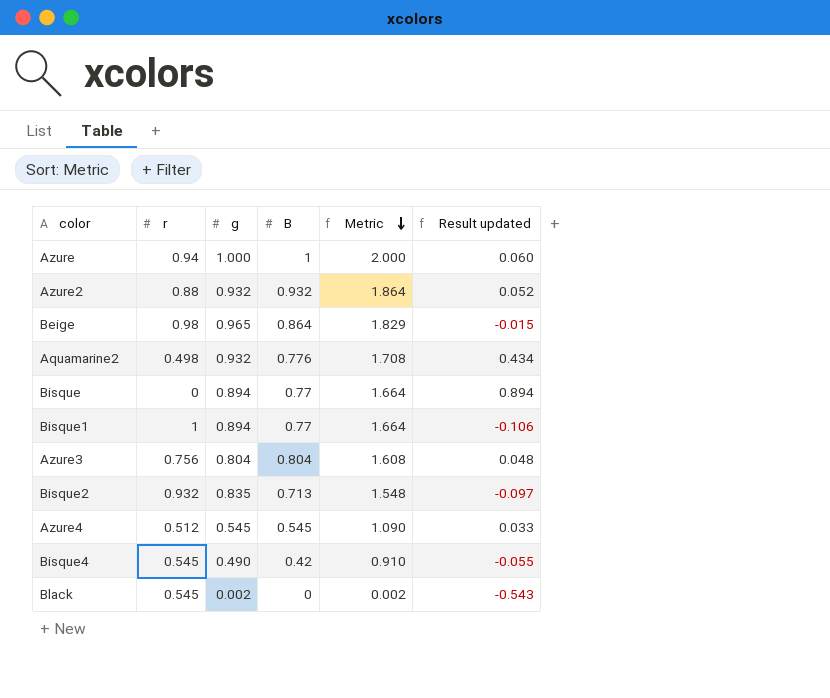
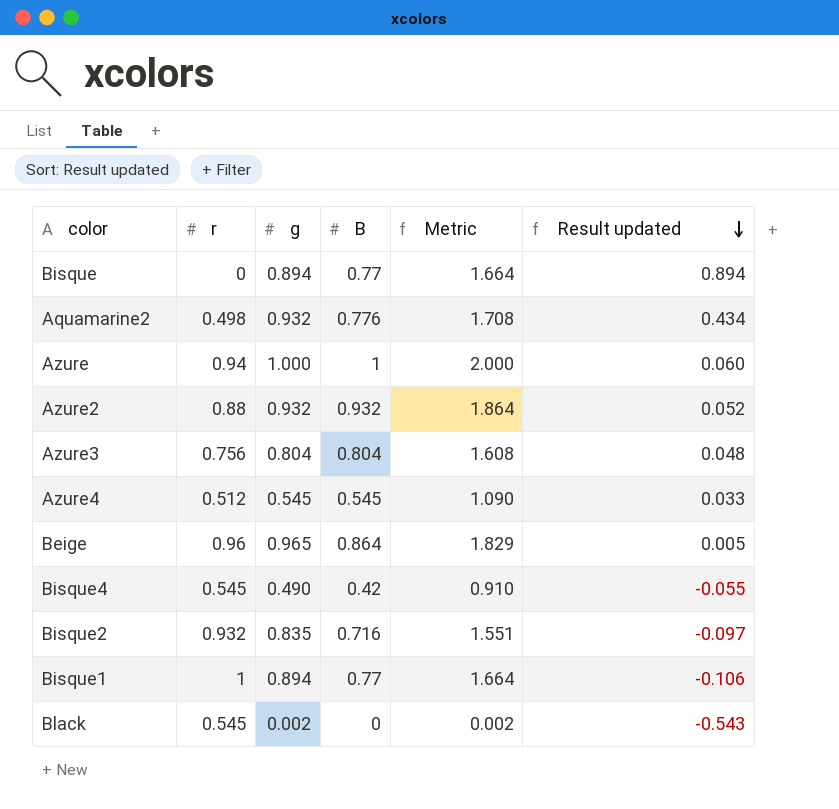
row order: Metric descending -> Result updated descending
Beige | r: 0.98 -> 0.96
Beige | Result updated: -0.015 -> 0.005
Bisque2 | B: 0.713 -> 0.716
Bisque2 | Metric: 1.548 -> 1.551

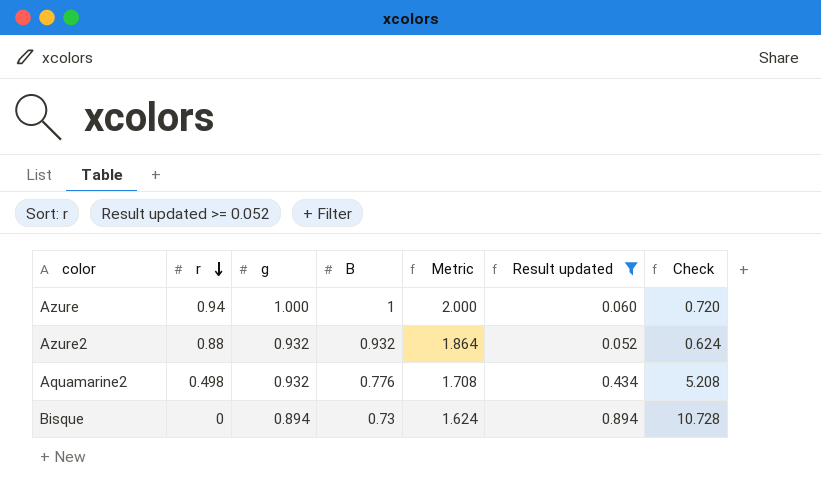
filter: none -> Result updated >= 0.052
row order: Result updated descending -> r descending
column Check | formula: none -> [Result updated] * 12
Bisque | B: 0.77 -> 0.73
Bisque | Metric: 1.664 -> 1.624

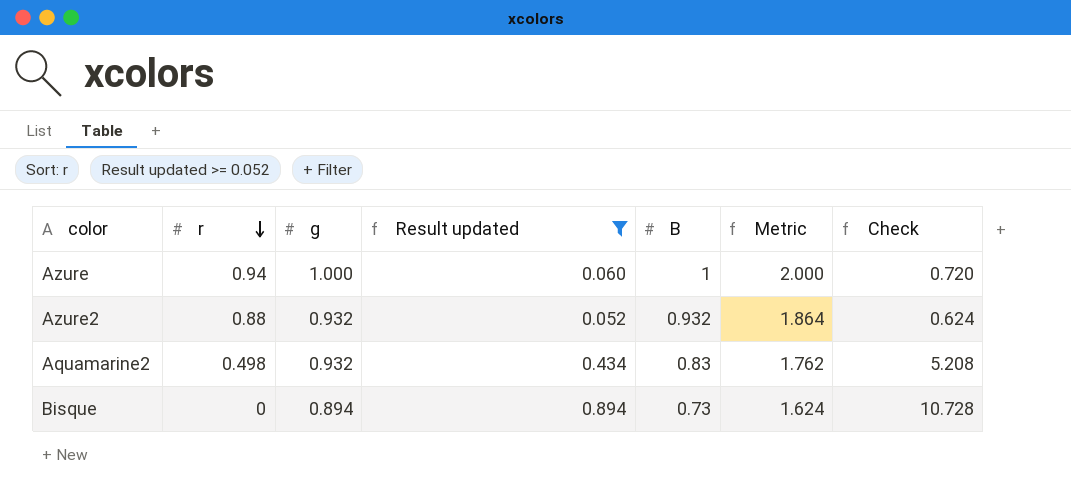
column Result updated | position: 6 -> 4
Aquamarine2 | B: 0.776 -> 0.83
Aquamarine2 | Metric: 1.708 -> 1.762

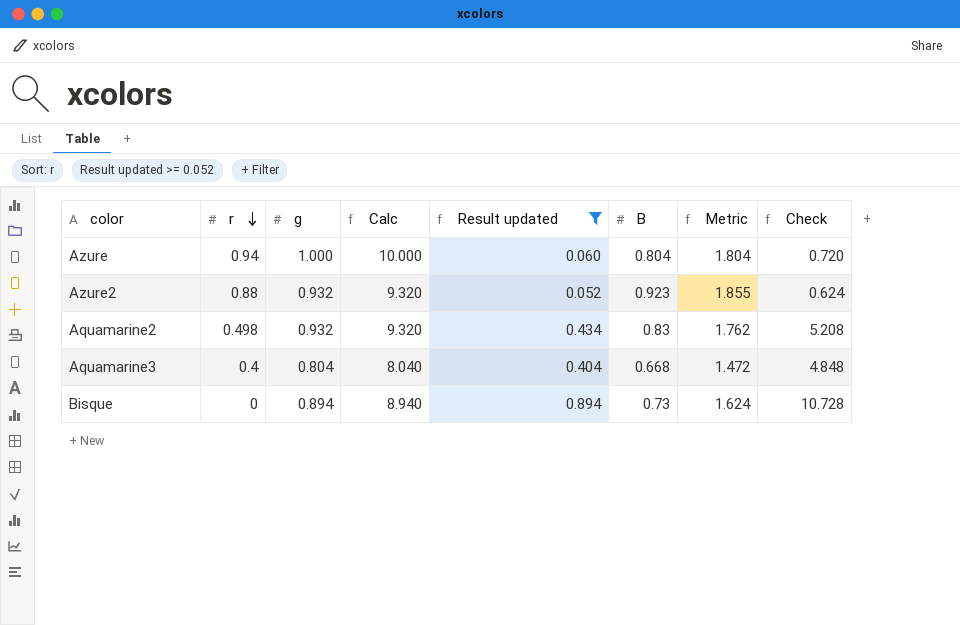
column Calc | formula: none -> [g] * 10
Azure | B: 1 -> 0.804
Azure | Metric: 2.000 -> 1.804
Azure2 | B: 0.932 -> 0.923
Azure2 | Metric: 1.864 -> 1.855
row Aquamarine3: none -> 0.4 | 0.804 | 8.040 | 0.404 | 0.668 | 1.472 | 4.848

